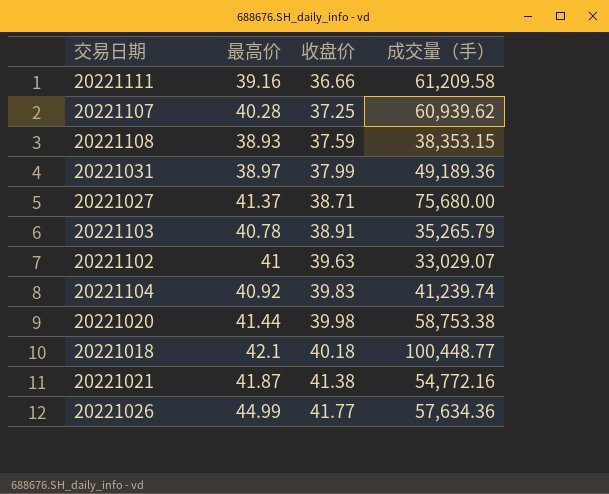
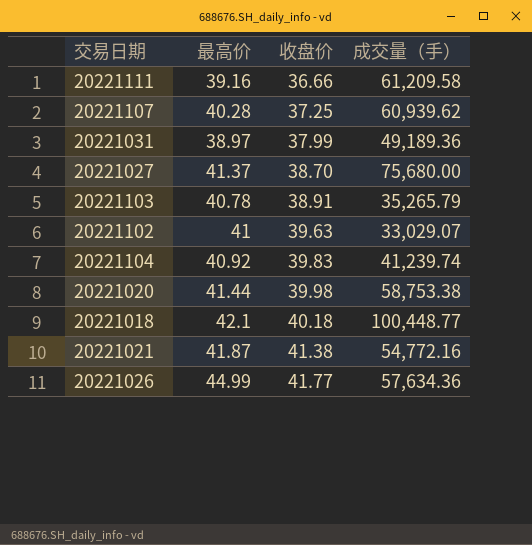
row 20221108: 38.93 | 37.59 | 38,353.15 -> none
20221027 | 收盘价: 38.71 -> 38.70

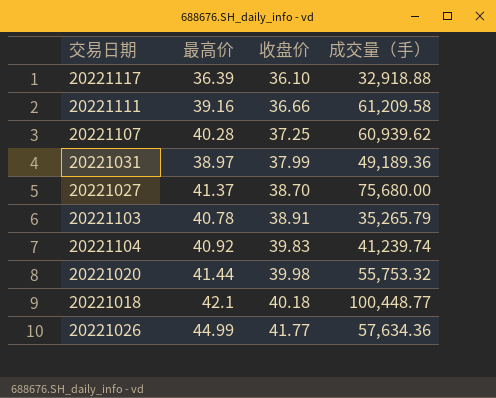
row 20221102: 41 | 39.63 | 33,029.07 -> none
row 20221021: 41.87 | 41.38 | 54,772.16 -> none
row 20221117: none -> 36.39 | 36.10 | 32,918.88
20221020 | 成交量（手）: 58,753.38 -> 55,753.32

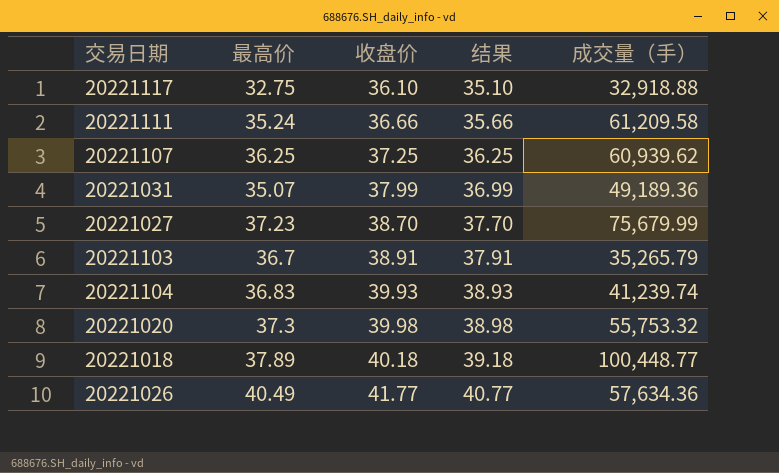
column 结果 | formula: none -> [收盘价] - 1
20221117 | 最高价: 36.39 -> 32.75
20221111 | 最高价: 39.16 -> 35.24
20221107 | 最高价: 40.28 -> 36.25
20221031 | 最高价: 38.97 -> 35.07
20221027 | 最高价: 41.37 -> 37.23
20221027 | 成交量（手）: 75,680.00 -> 75,679.99
20221103 | 最高价: 40.78 -> 36.7
20221104 | 最高价: 40.92 -> 36.83
20221104 | 收盘价: 39.83 -> 39.93
20221020 | 最高价: 41.44 -> 37.3
20221018 | 最高价: 42.1 -> 37.89
20221026 | 最高价: 44.99 -> 40.49

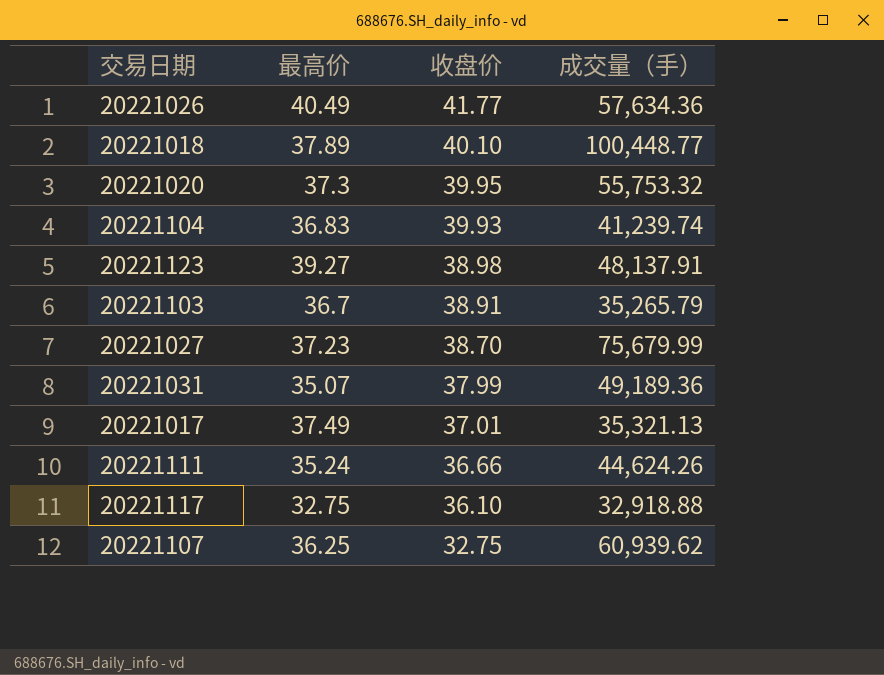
row order: 收盘价 ascending -> 收盘价 descending
column 结果 | formula: [收盘价] - 1 -> none
20221018 | 收盘价: 40.18 -> 40.10
20221020 | 收盘价: 39.98 -> 39.95
row 20221123: none -> 39.27 | 38.98 | 48,137.91
row 20221017: none -> 37.49 | 37.01 | 35,321.13
20221111 | 成交量（手）: 61,209.58 -> 44,624.26
20221107 | 收盘价: 37.25 -> 32.75

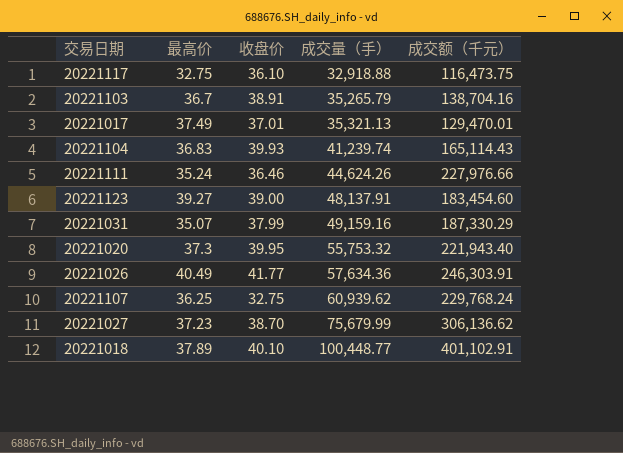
row order: 收盘价 descending -> 成交量（手） ascending
column 成交额（千元） | position: none -> 5
20221111 | 收盘价: 36.66 -> 36.46
20221123 | 收盘价: 38.98 -> 39.00
20221031 | 成交量（手）: 49,189.36 -> 49,159.16

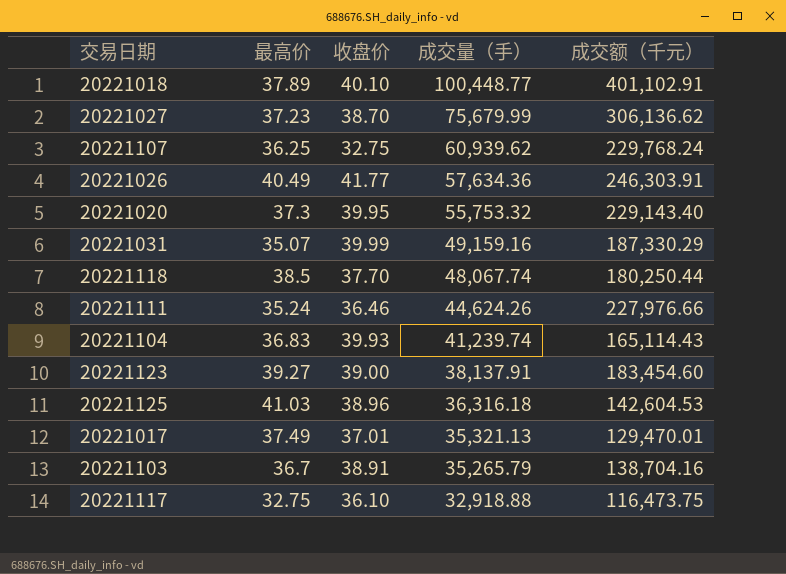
row order: 成交量（手） ascending -> 成交量（手） descending
20221020 | 成交额（千元）: 221,943.40 -> 229,143.40
20221031 | 收盘价: 37.99 -> 39.99
row 20221118: none -> 38.5 | 37.70 | 48,067.74 | 180,250.44
20221123 | 成交量（手）: 48,137.91 -> 38,137.91
row 20221125: none -> 41.03 | 38.96 | 36,316.18 | 142,604.53

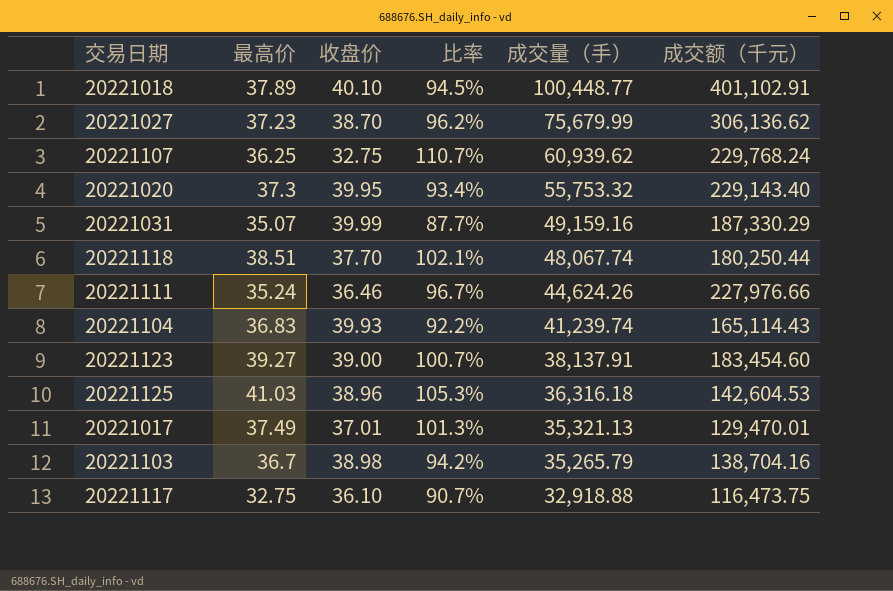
column 比率 | formula: none -> [最高价] / [收盘价]
row 20221026: 40.49 | 41.77 | 57,634.36 | 246,303.91 -> none
20221118 | 最高价: 38.5 -> 38.51
20221103 | 收盘价: 38.91 -> 38.98

